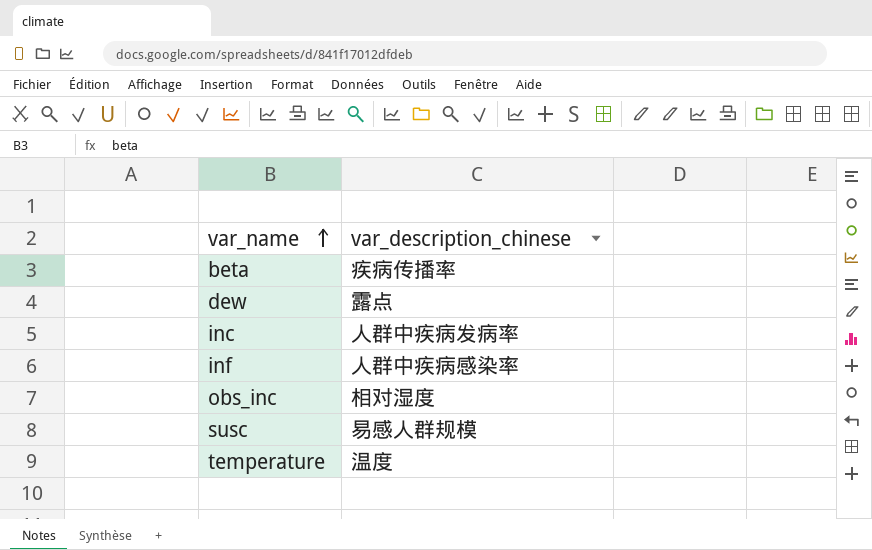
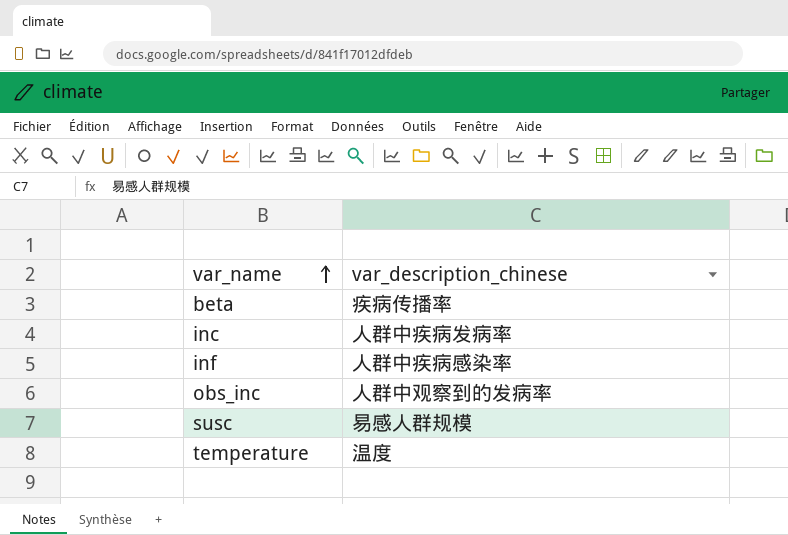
row dew: 露点 -> none
obs_inc | var_description_chinese: 相对湿度 -> 人群中观察到的发病率

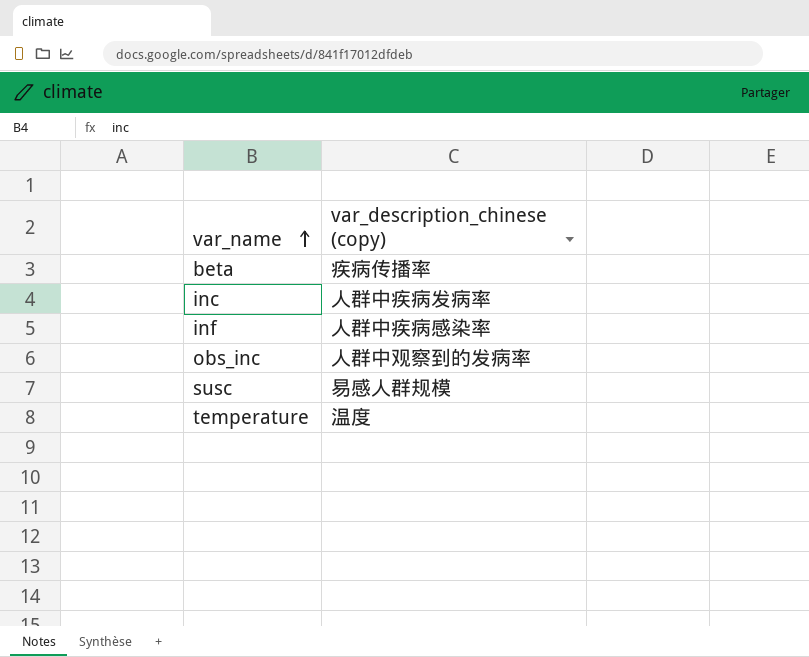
column name: var_description_chinese -> var_description_chinese (copy)

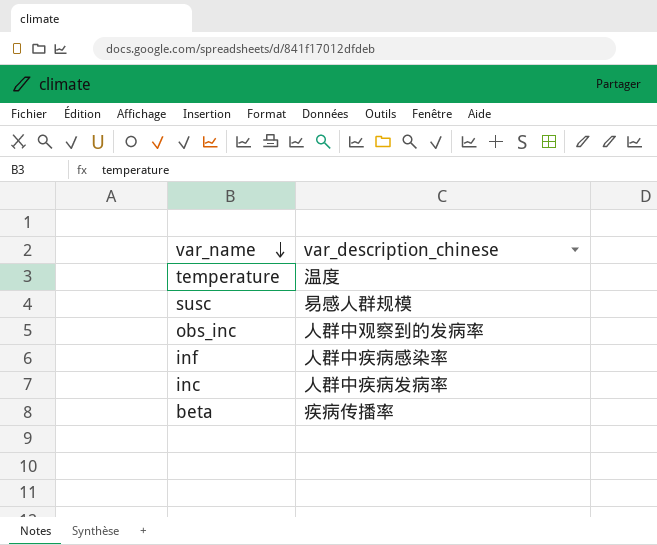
row order: var_name ascending -> var_name descending
column name: var_description_chinese (copy) -> var_description_chinese

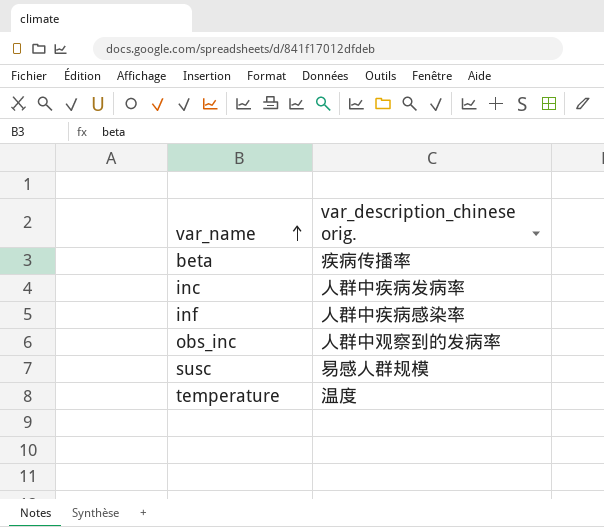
row order: var_name descending -> var_name ascending
column name: var_description_chinese -> var_description_chinese orig.

